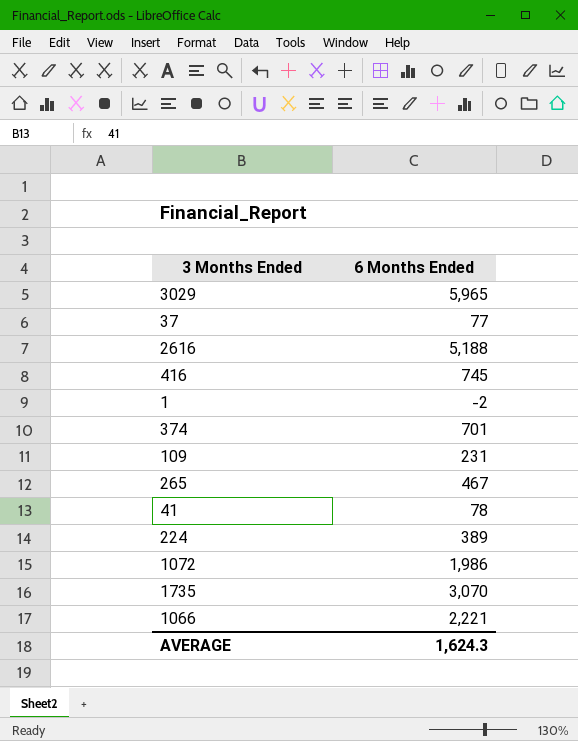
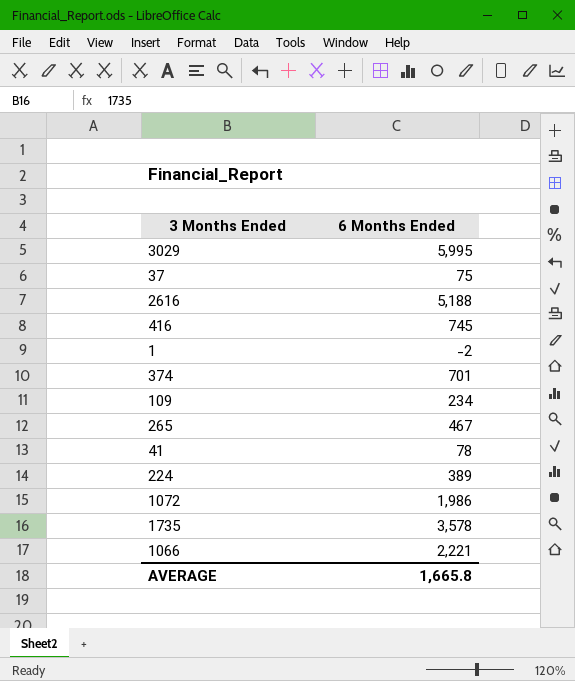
3029 | 6 Months Ended: 5,965 -> 5,995
37 | 6 Months Ended: 77 -> 75
109 | 6 Months Ended: 231 -> 234
1735 | 6 Months Ended: 3,070 -> 3,578
AVERAGE | 6 Months Ended: 1,624.3 -> 1,665.8

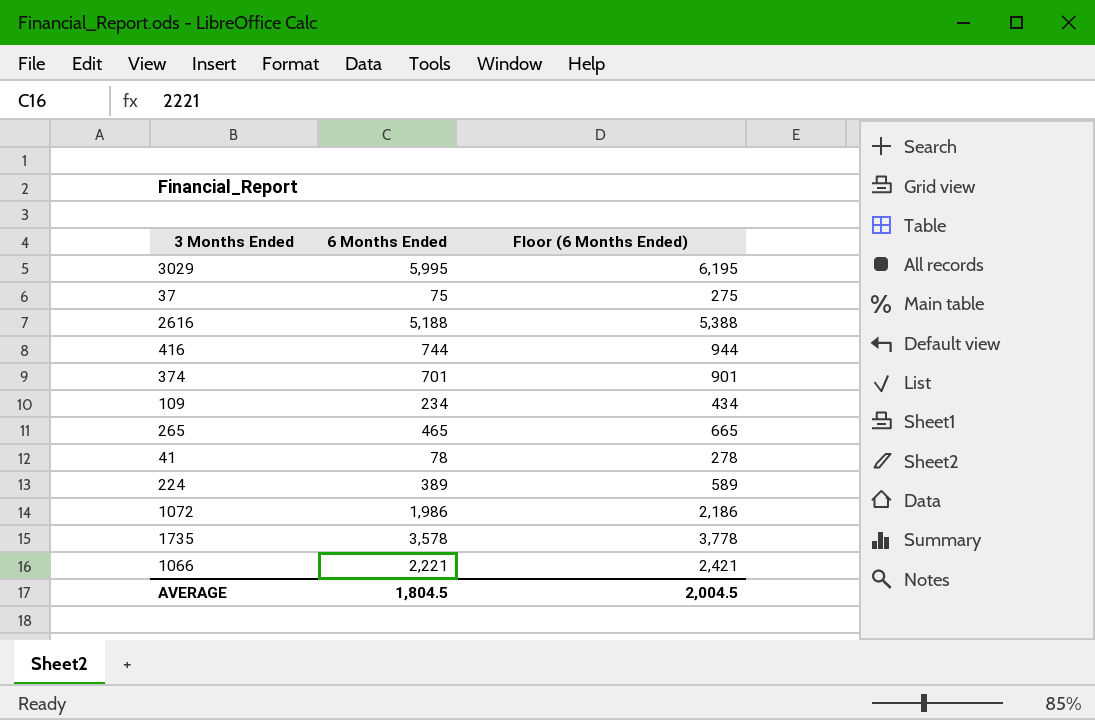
column Floor (6 Months Ended) | formula: none -> [6 Months Ended] + 200
row 1: -2 -> none
416 | 6 Months Ended: 745 -> 744
265 | 6 Months Ended: 467 -> 465
AVERAGE | 6 Months Ended: 1,665.8 -> 1,804.5

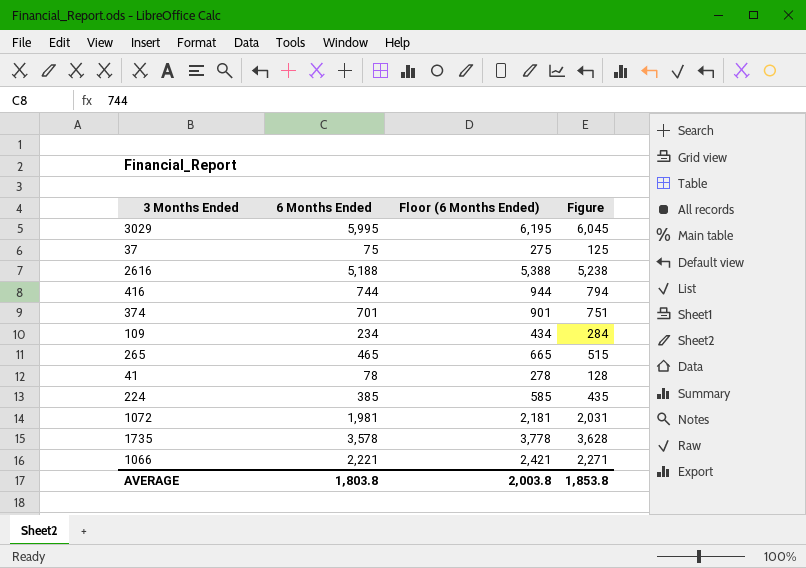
column Figure | formula: none -> [6 Months Ended] + 50
224 | 6 Months Ended: 389 -> 385
224 | Floor (6 Months Ended): 589 -> 585
1072 | 6 Months Ended: 1,986 -> 1,981
1072 | Floor (6 Months Ended): 2,186 -> 2,181
AVERAGE | 6 Months Ended: 1,804.5 -> 1,803.8
AVERAGE | Floor (6 Months Ended): 2,004.5 -> 2,003.8

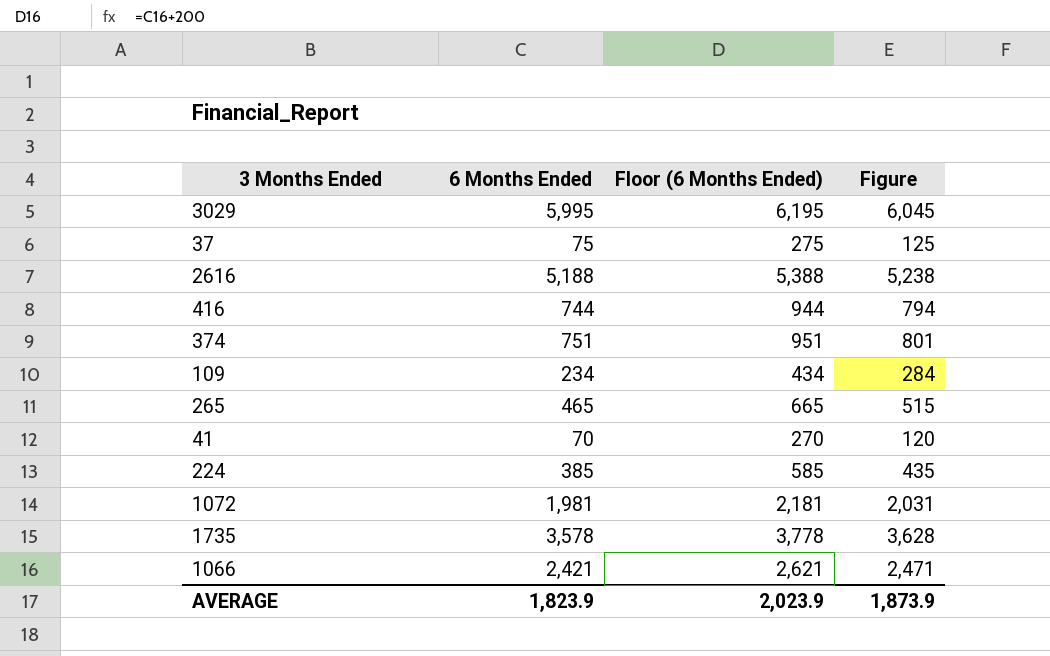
374 | 6 Months Ended: 701 -> 751
374 | Floor (6 Months Ended): 901 -> 951
374 | Figure: 751 -> 801
41 | 6 Months Ended: 78 -> 70
41 | Floor (6 Months Ended): 278 -> 270
41 | Figure: 128 -> 120
1066 | 6 Months Ended: 2,221 -> 2,421
1066 | Floor (6 Months Ended): 2,421 -> 2,621
1066 | Figure: 2,271 -> 2,471
AVERAGE | 6 Months Ended: 1,803.8 -> 1,823.9
AVERAGE | Floor (6 Months Ended): 2,003.8 -> 2,023.9
AVERAGE | Figure: 1,853.8 -> 1,873.9

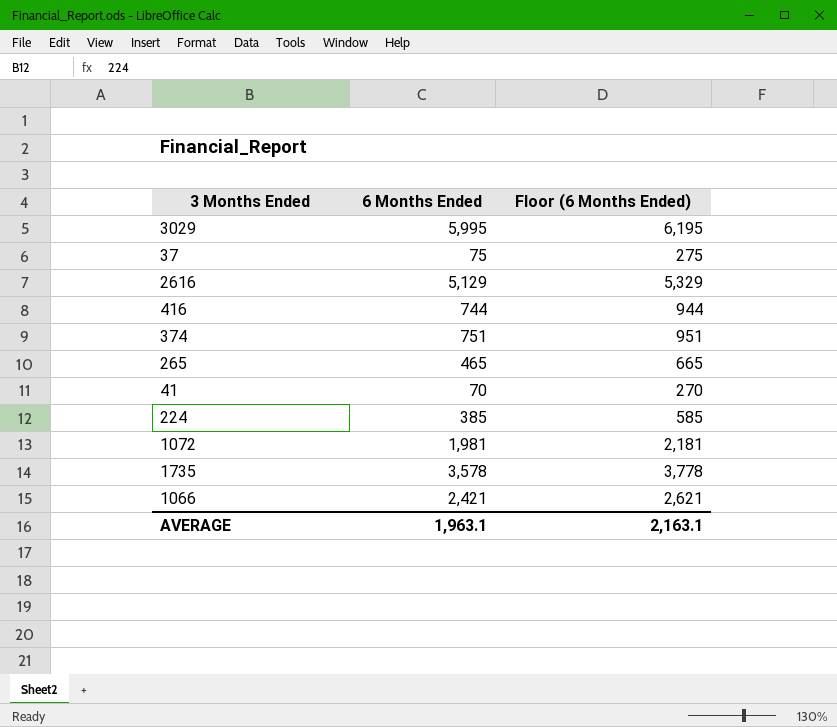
column Figure | formula: [6 Months Ended] + 50 -> none
row 109: 234 | 434 | 284 -> none
2616 | 6 Months Ended: 5,188 -> 5,129
2616 | Floor (6 Months Ended): 5,388 -> 5,329
AVERAGE | 6 Months Ended: 1,823.9 -> 1,963.1
AVERAGE | Floor (6 Months Ended): 2,023.9 -> 2,163.1

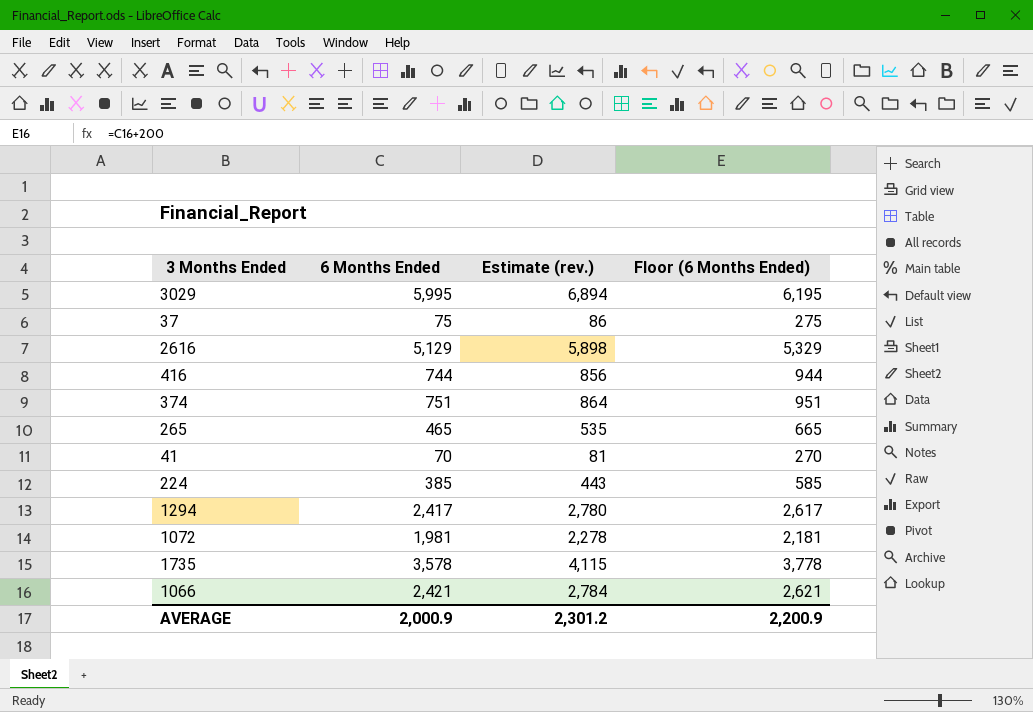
column Estimate (rev.) | formula: none -> [6 Months Ended] * 1.15
row 1294: none -> 2,417 | 2,780 | 2,617
AVERAGE | 6 Months Ended: 1,963.1 -> 2,000.9
AVERAGE | Floor (6 Months Ended): 2,163.1 -> 2,200.9

